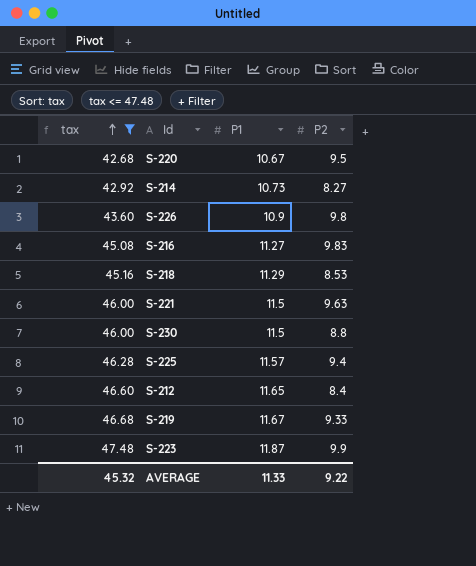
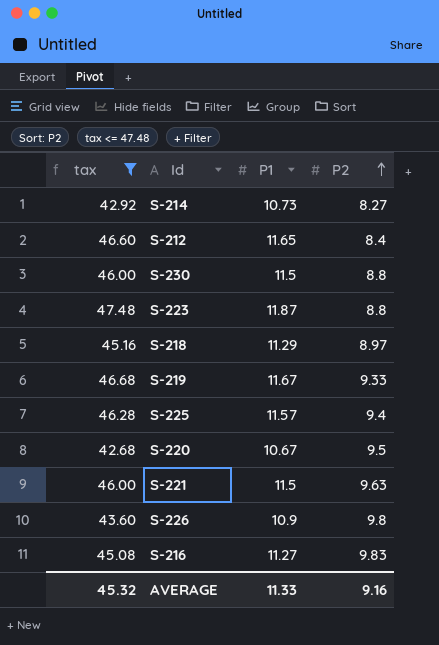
row order: tax ascending -> P2 ascending
S-223 | P2: 9.9 -> 8.8
S-218 | P2: 8.53 -> 8.97
AVERAGE | P2: 9.22 -> 9.16

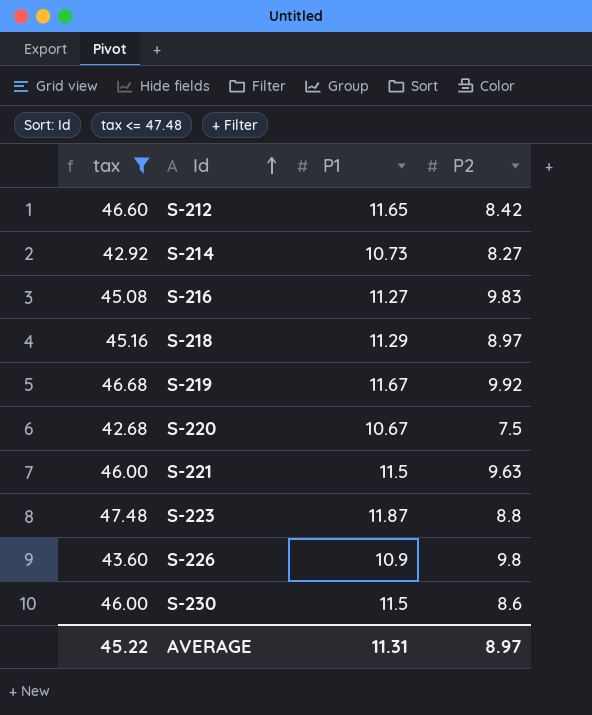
row order: P2 ascending -> Id ascending
row S-225: 46.28 | 11.57 | 9.4 -> none
S-212 | P2: 8.4 -> 8.42
S-219 | P2: 9.33 -> 9.92
S-220 | P2: 9.5 -> 7.5
S-230 | P2: 8.8 -> 8.6
AVERAGE | tax: 45.32 -> 45.22
AVERAGE | P1: 11.33 -> 11.31
AVERAGE | P2: 9.16 -> 8.97

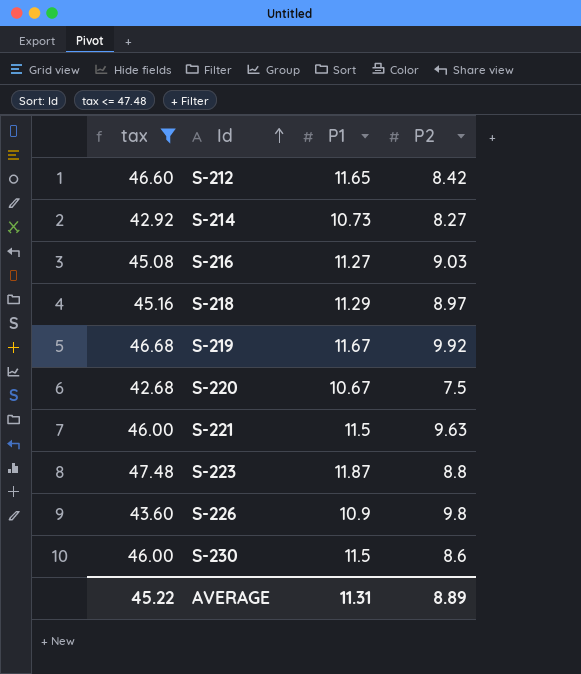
S-216 | P2: 9.83 -> 9.03
AVERAGE | P2: 8.97 -> 8.89

